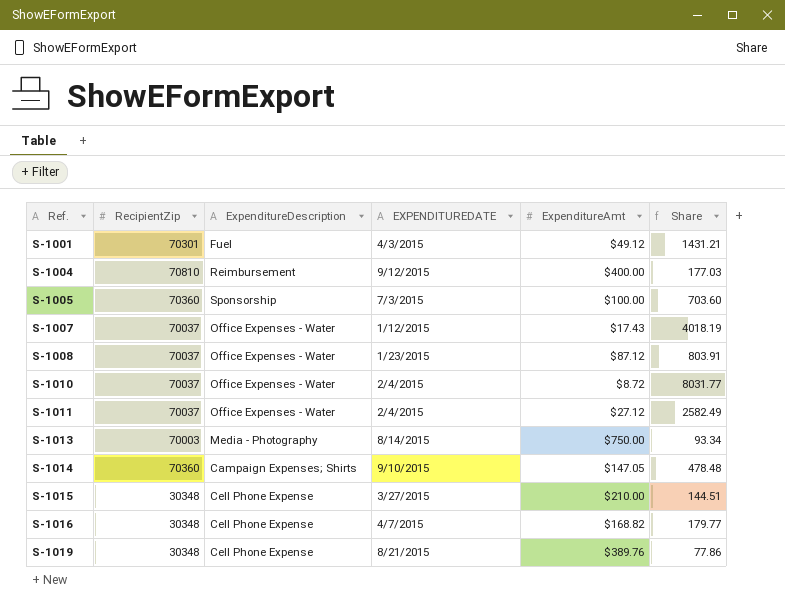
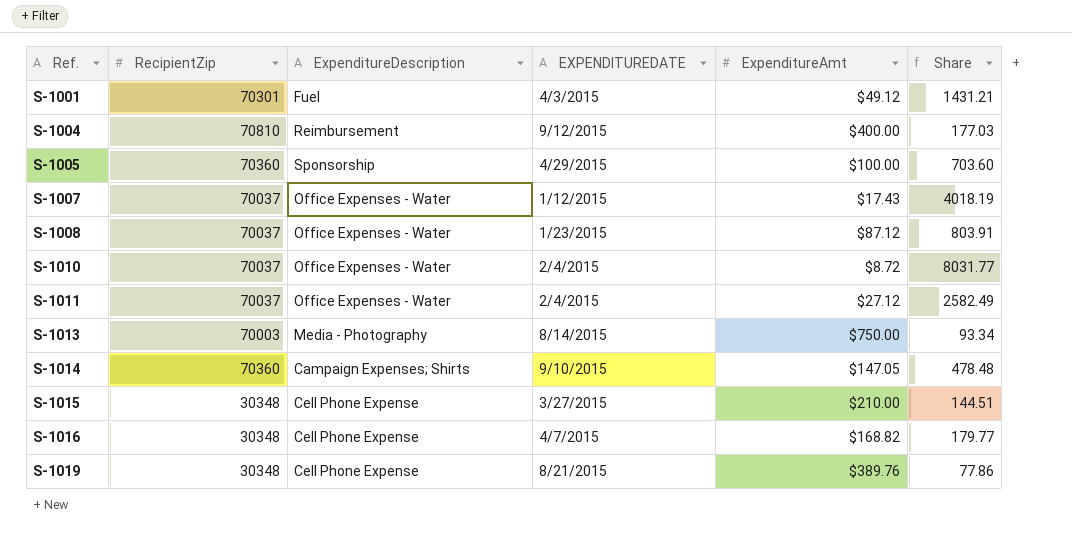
S-1005 | EXPENDITUREDATE: 7/3/2015 -> 4/29/2015

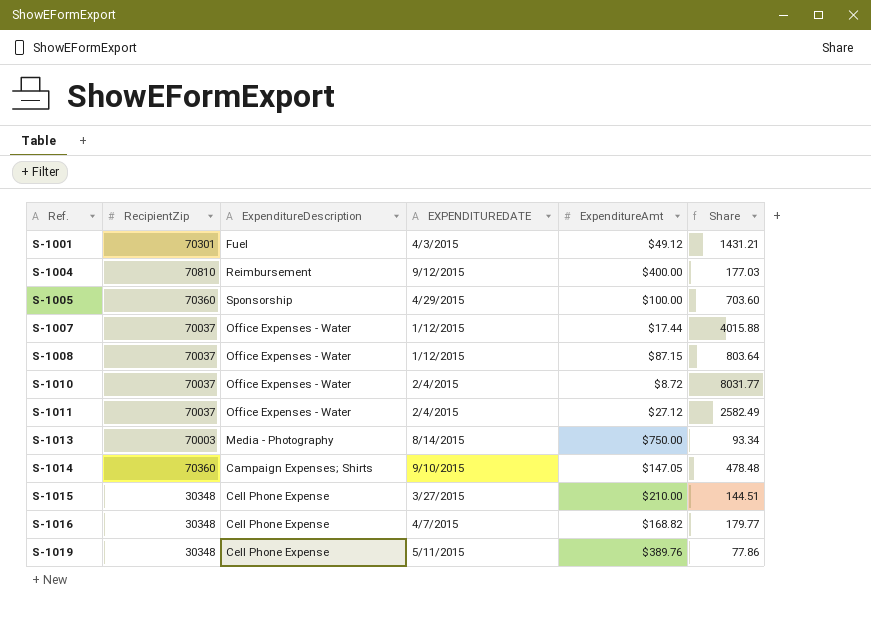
S-1007 | ExpenditureAmt: $17.43 -> $17.44
S-1007 | Share: 4018.19 -> 4015.88
S-1008 | EXPENDITUREDATE: 1/23/2015 -> 1/12/2015
S-1008 | ExpenditureAmt: $87.12 -> $87.15
S-1008 | Share: 803.91 -> 803.64
S-1019 | EXPENDITUREDATE: 8/21/2015 -> 5/11/2015

